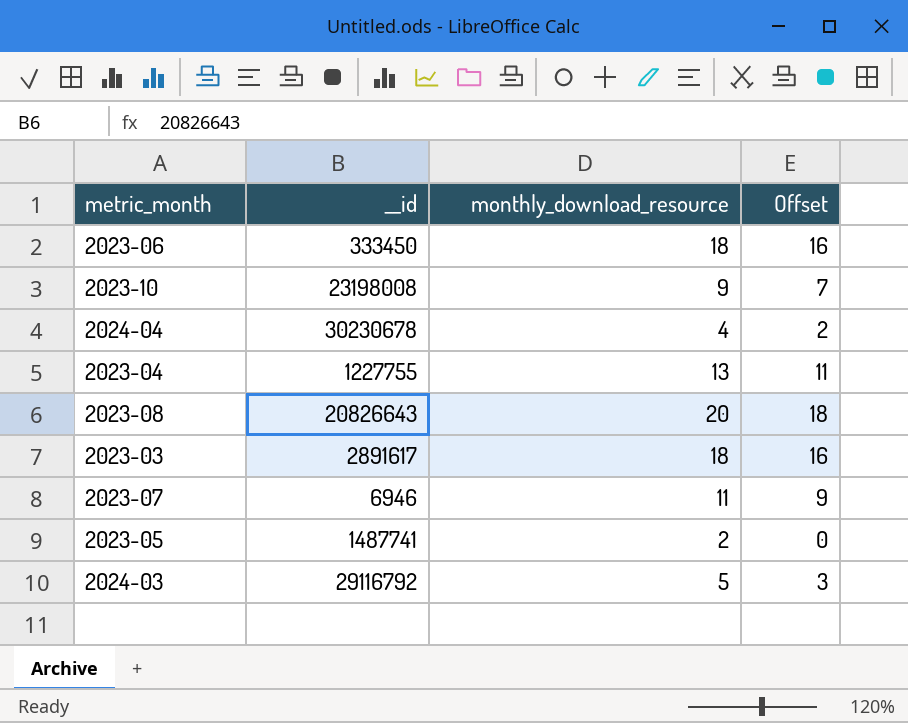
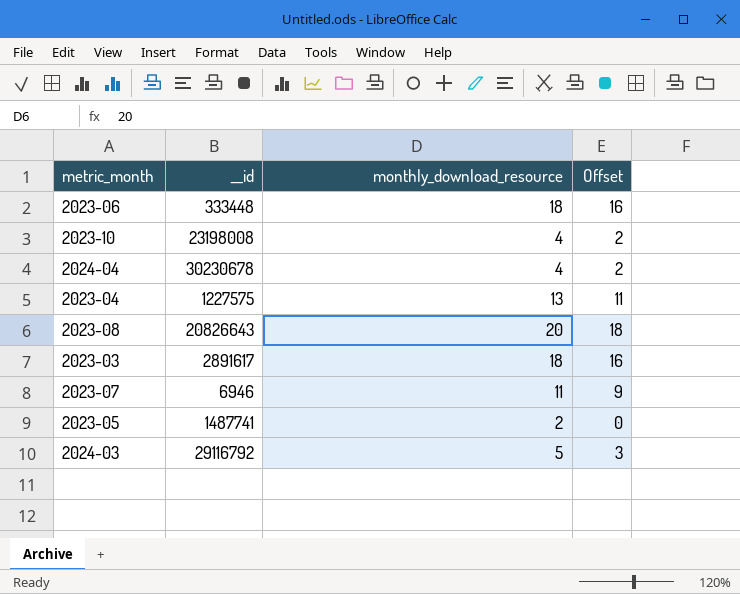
2023-06 | __id: 333450 -> 333448
2023-10 | monthly_download_resource: 9 -> 4
2023-10 | Offset: 7 -> 2
2023-04 | __id: 1227755 -> 1227575

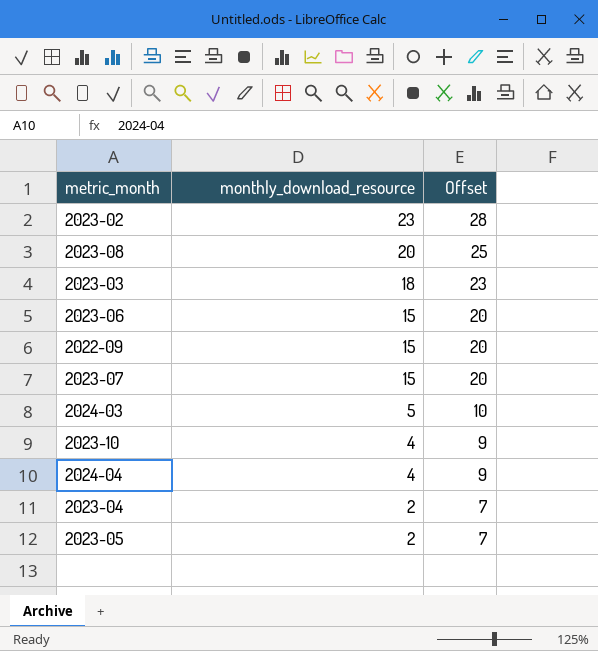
row order: none -> monthly_download_resource descending
column __id | position: 2 -> none
column Offset | formula: [monthly_download_resource] - 2 -> [monthly_download_resource] + 5
row 2023-02: none -> 23 | 28
2023-06 | monthly_download_resource: 18 -> 15
row 2022-09: none -> 15 | 20
2023-07 | monthly_download_resource: 11 -> 15
2023-04 | monthly_download_resource: 13 -> 2

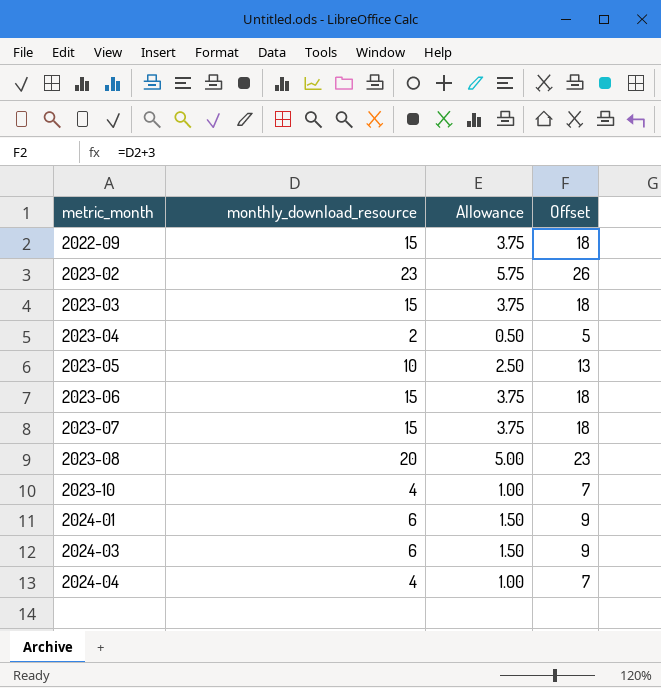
row order: monthly_download_resource descending -> metric_month ascending
column Allowance | formula: none -> [monthly_download_resource] * 0.25
column Offset | formula: [monthly_download_resource] + 5 -> [monthly_download_resource] + 3
2023-03 | monthly_download_resource: 18 -> 15
2023-05 | monthly_download_resource: 2 -> 10
row 2024-01: none -> 6 | 1.50 | 9
2024-03 | monthly_download_resource: 5 -> 6

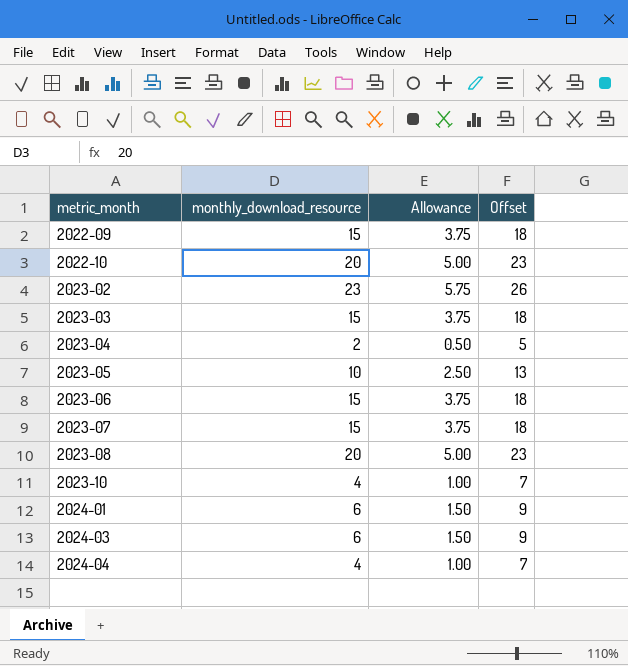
row 2022-10: none -> 20 | 5.00 | 23

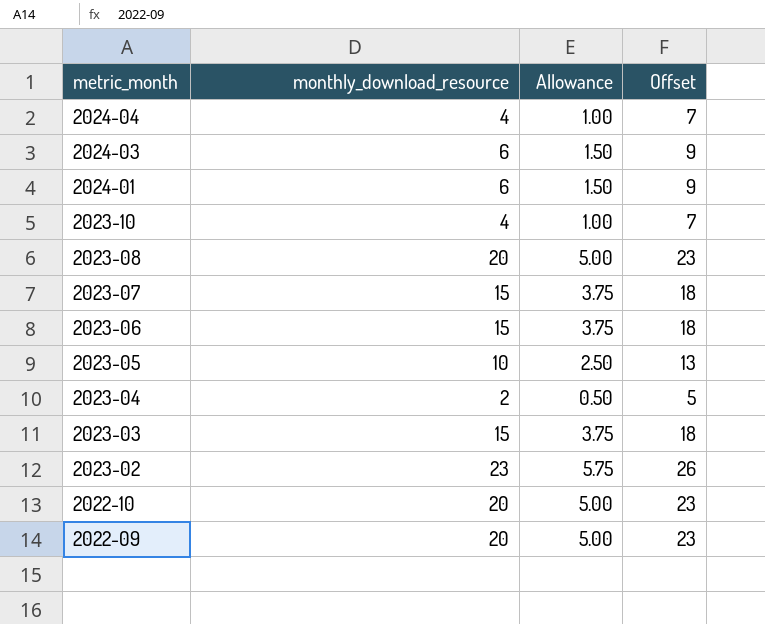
row order: metric_month ascending -> metric_month descending
2022-09 | monthly_download_resource: 15 -> 20
2022-09 | Allowance: 3.75 -> 5.00
2022-09 | Offset: 18 -> 23

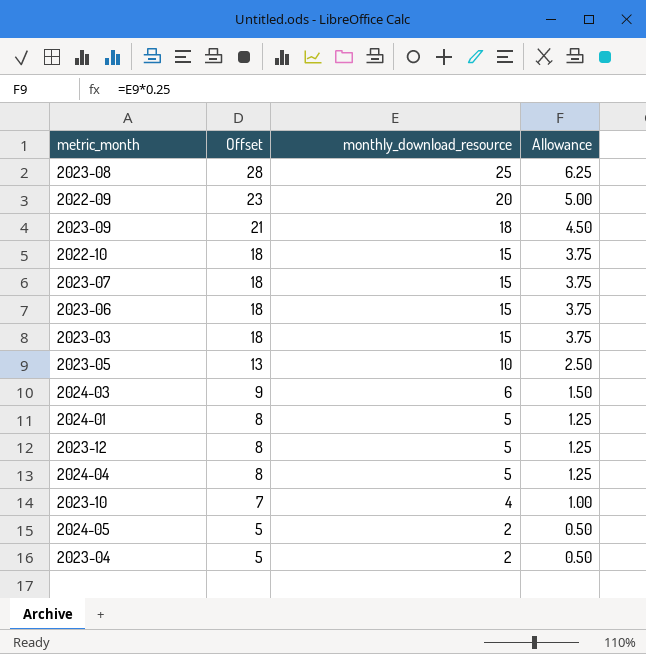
row order: metric_month descending -> Offset descending
column Offset | position: 4 -> 2
row 2023-02: 23 | 5.75 | 26 -> none
2023-08 | Offset: 23 -> 28
2023-08 | monthly_download_resource: 20 -> 25
2023-08 | Allowance: 5.00 -> 6.25
row 2023-09: none -> 21 | 18 | 4.50
2022-10 | Offset: 23 -> 18
2022-10 | monthly_download_resource: 20 -> 15
2022-10 | Allowance: 5.00 -> 3.75
2024-01 | Offset: 9 -> 8
2024-01 | monthly_download_resource: 6 -> 5
2024-01 | Allowance: 1.50 -> 1.25
row 2023-12: none -> 8 | 5 | 1.25
2024-04 | Offset: 7 -> 8
2024-04 | monthly_download_resource: 4 -> 5
2024-04 | Allowance: 1.00 -> 1.25
row 2024-05: none -> 5 | 2 | 0.50

